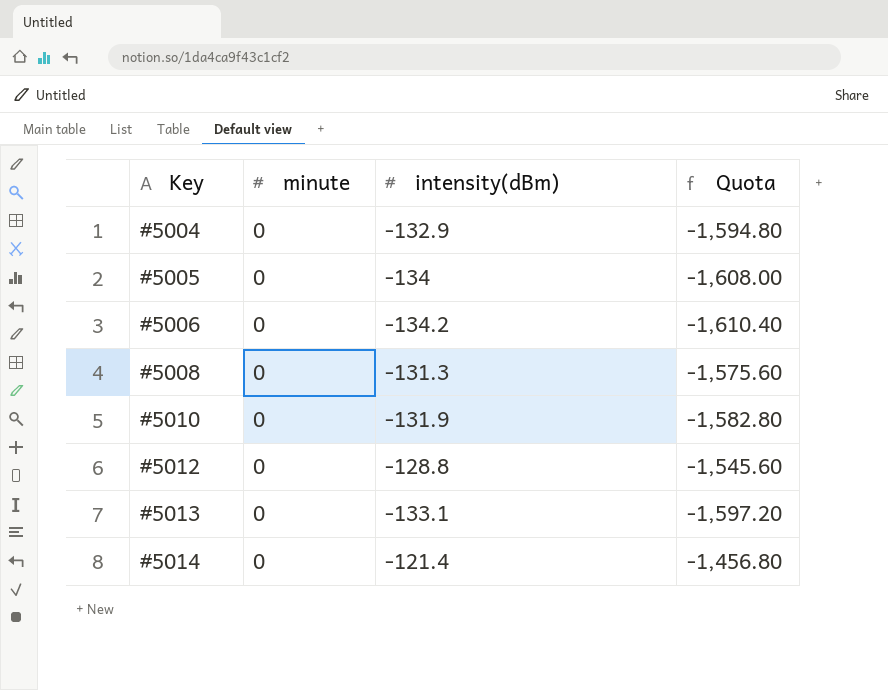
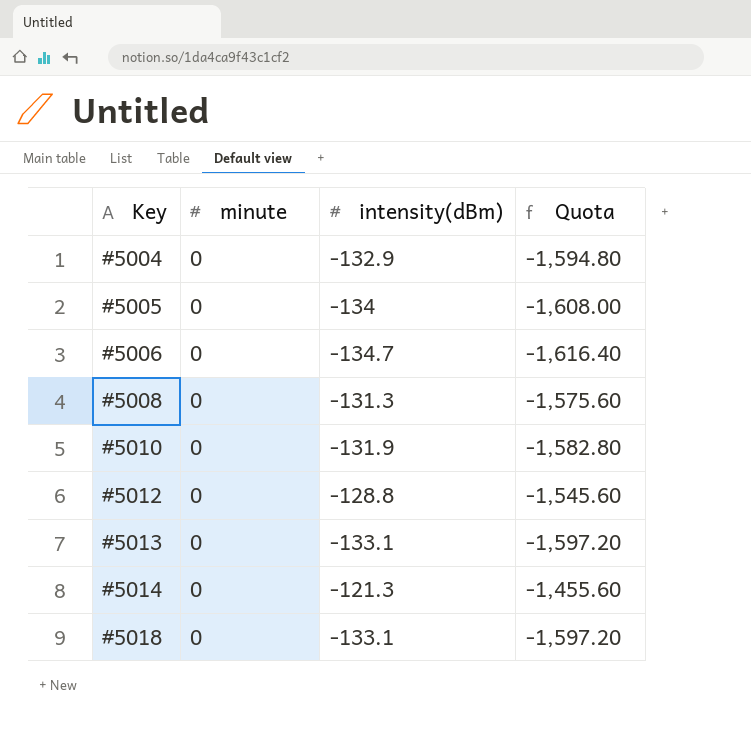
#5006 | intensity(dBm): -134.2 -> -134.7
#5006 | Quota: -1,610.40 -> -1,616.40
#5014 | intensity(dBm): -121.4 -> -121.3
#5014 | Quota: -1,456.80 -> -1,455.60
row #5018: none -> 0 | -133.1 | -1,597.20

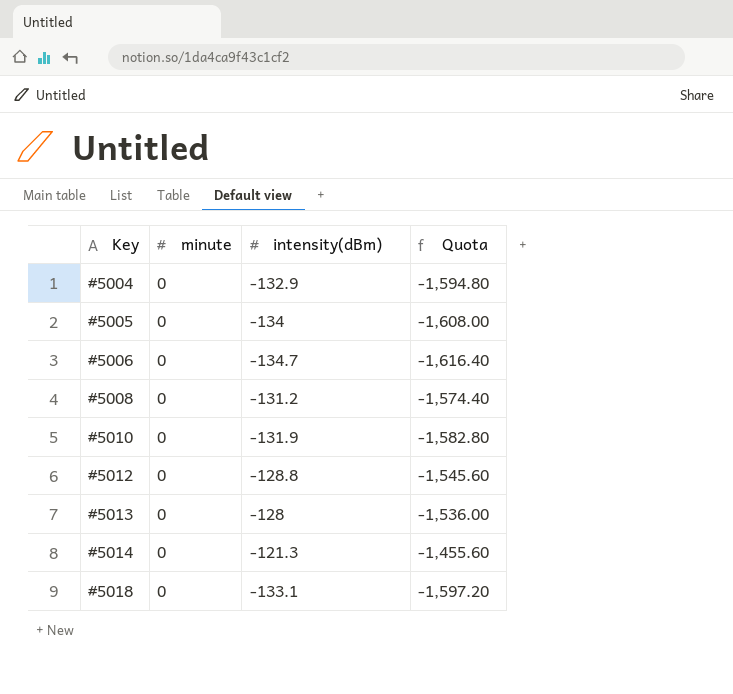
#5008 | intensity(dBm): -131.3 -> -131.2
#5008 | Quota: -1,575.60 -> -1,574.40
#5013 | intensity(dBm): -133.1 -> -128
#5013 | Quota: -1,597.20 -> -1,536.00

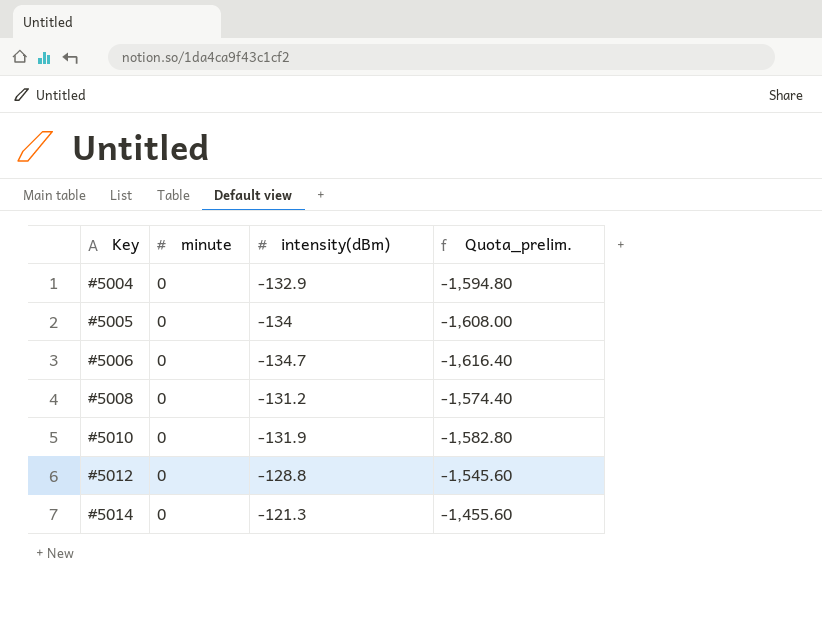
column name: Quota -> Quota_prelim.
row #5013: 0 | -128 | -1,536.00 -> none
row #5018: 0 | -133.1 | -1,597.20 -> none

